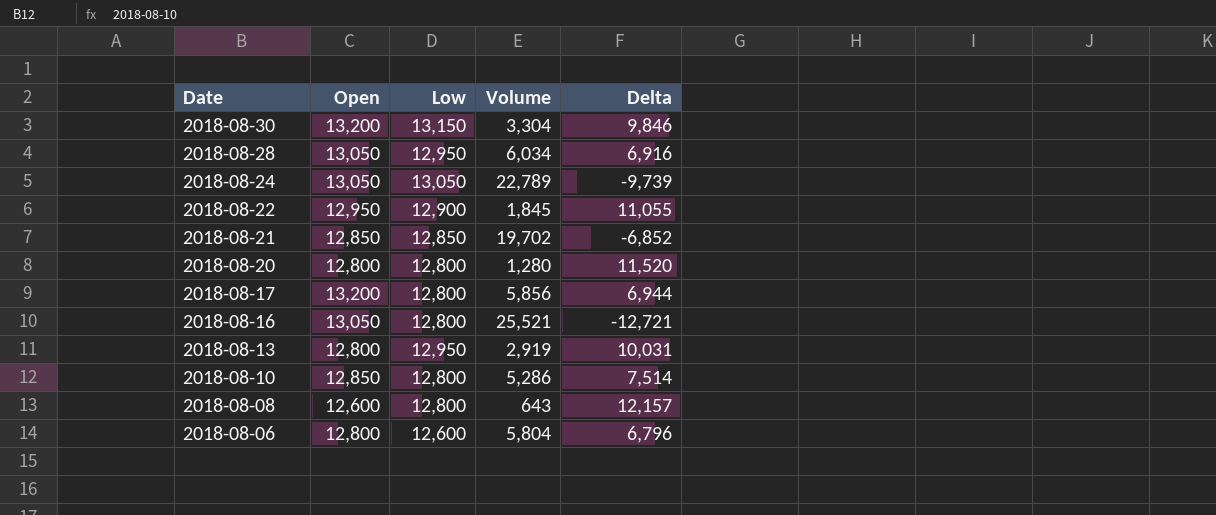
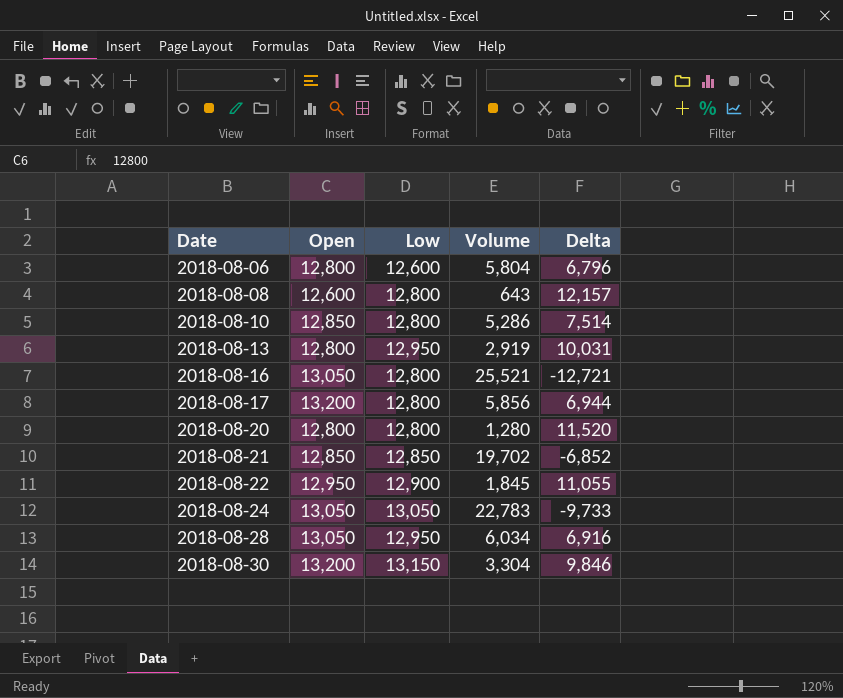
row order: Date descending -> Date ascending
2018-08-24 | Volume: 22,789 -> 22,783
2018-08-24 | Delta: -9,739 -> -9,733

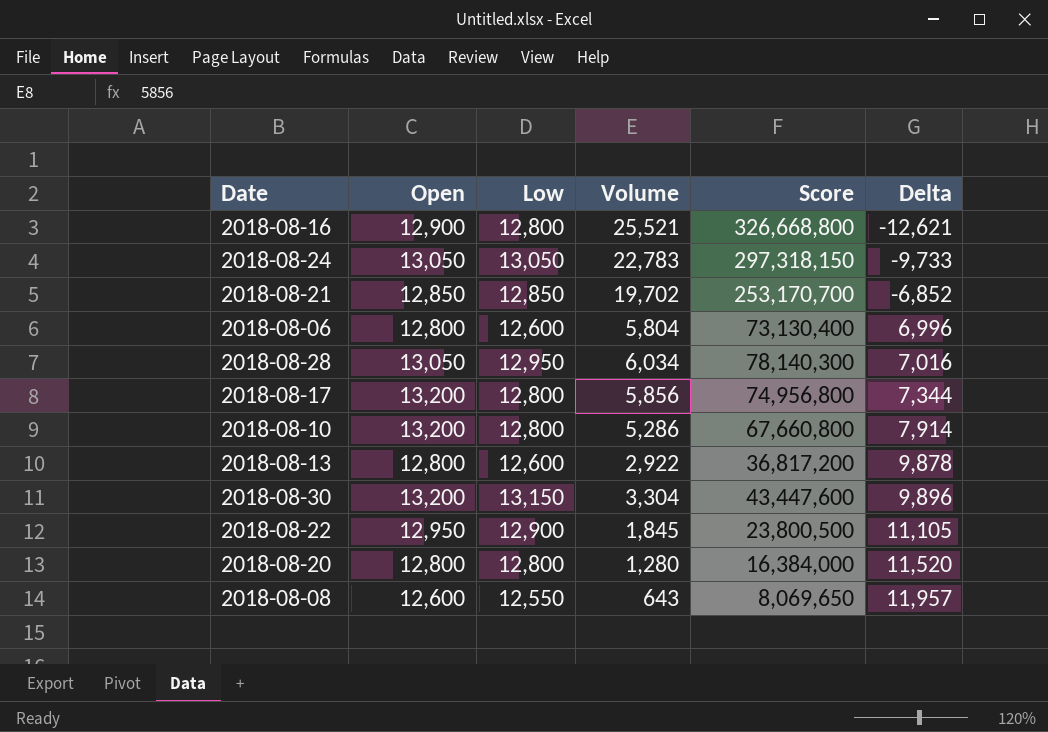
row order: Date ascending -> Delta ascending
column Score | formula: none -> [Low] * [Volume]
column Delta | formula: [Low] - [Volume] -> [Open] - [Volume]
2018-08-16 | Open: 13,050 -> 12,900
2018-08-10 | Open: 12,850 -> 13,200
2018-08-13 | Low: 12,950 -> 12,600
2018-08-13 | Volume: 2,919 -> 2,922
2018-08-08 | Low: 12,800 -> 12,550

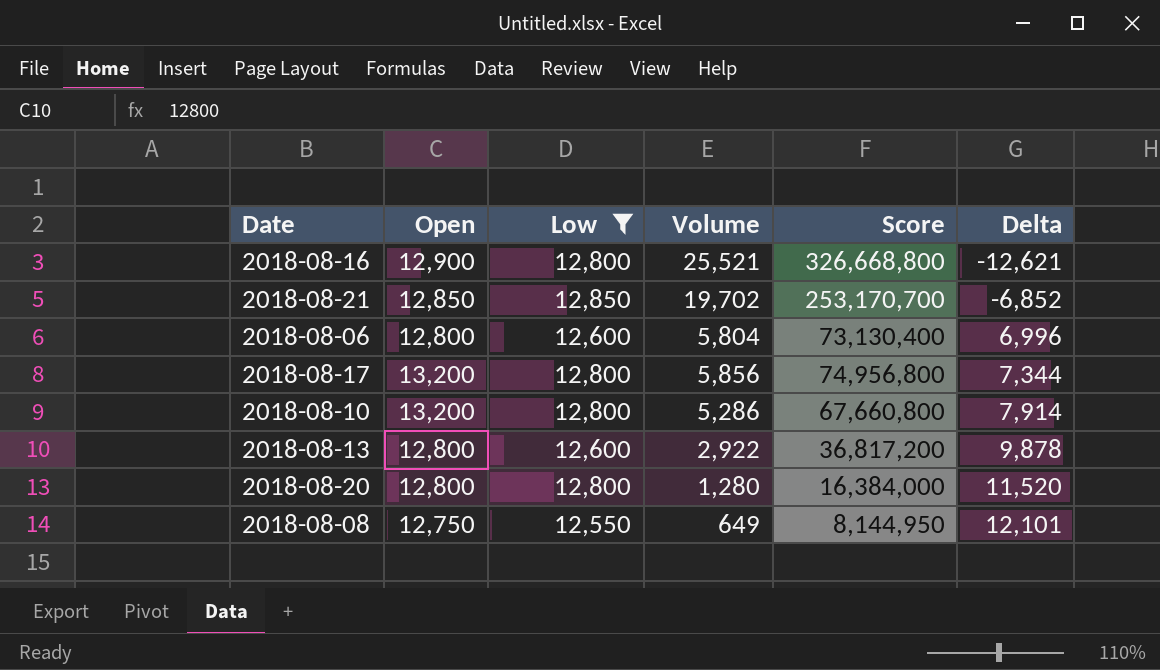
filter: none -> Low <= 12,850
2018-08-08 | Open: 12,600 -> 12,750
2018-08-08 | Volume: 643 -> 649
2018-08-08 | Score: 8,069,650 -> 8,144,950
2018-08-08 | Delta: 11,957 -> 12,101

